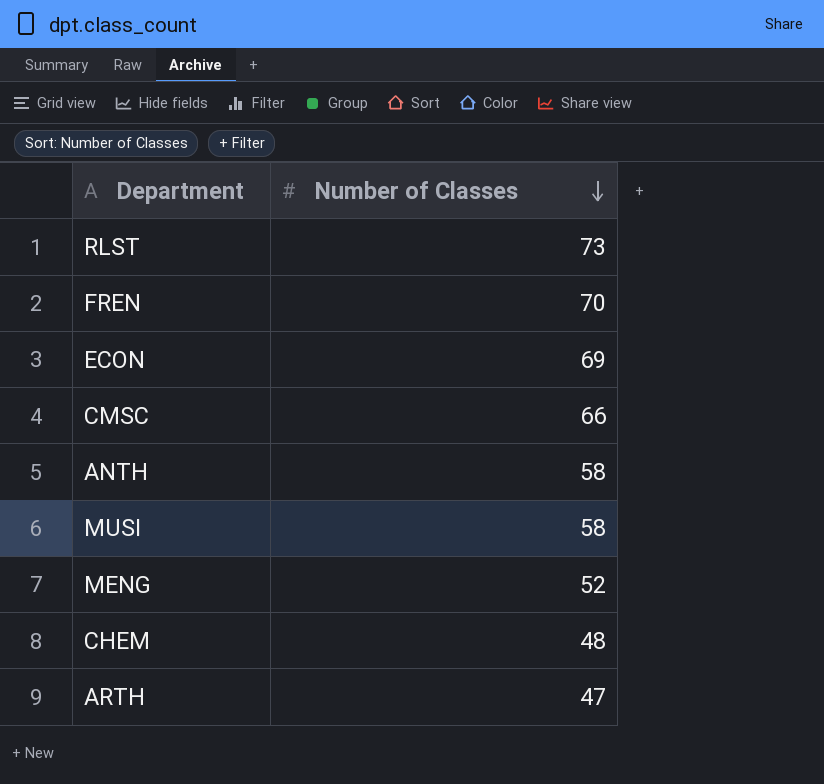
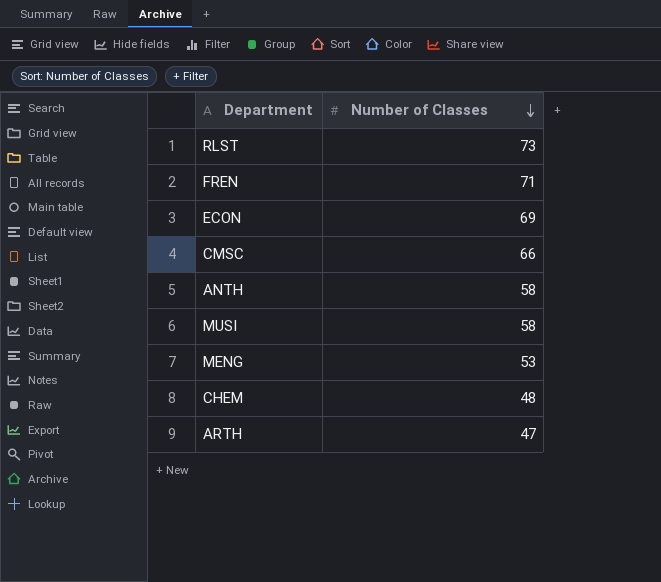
FREN | Number of Classes: 70 -> 71
MENG | Number of Classes: 52 -> 53

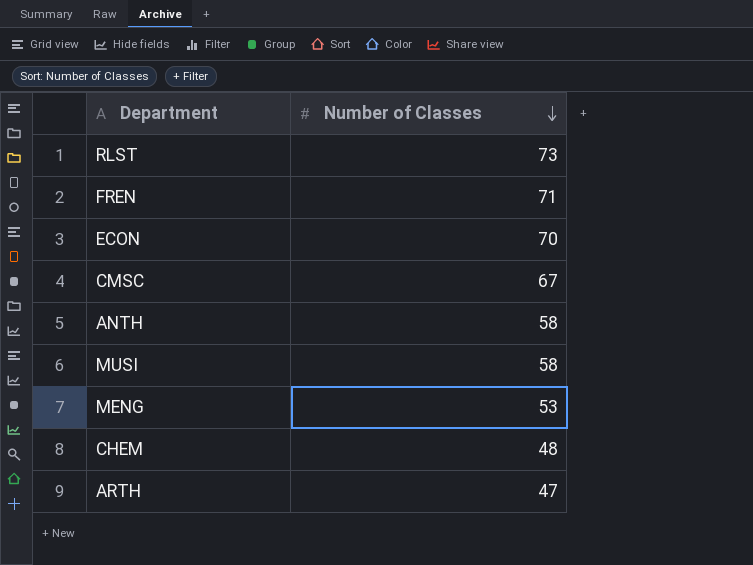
ECON | Number of Classes: 69 -> 70
CMSC | Number of Classes: 66 -> 67

